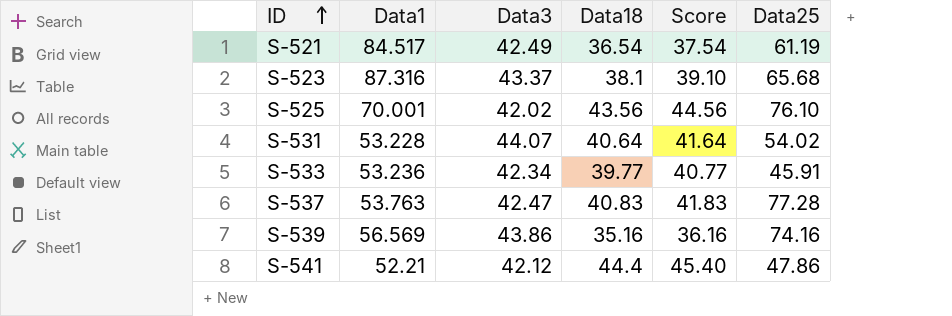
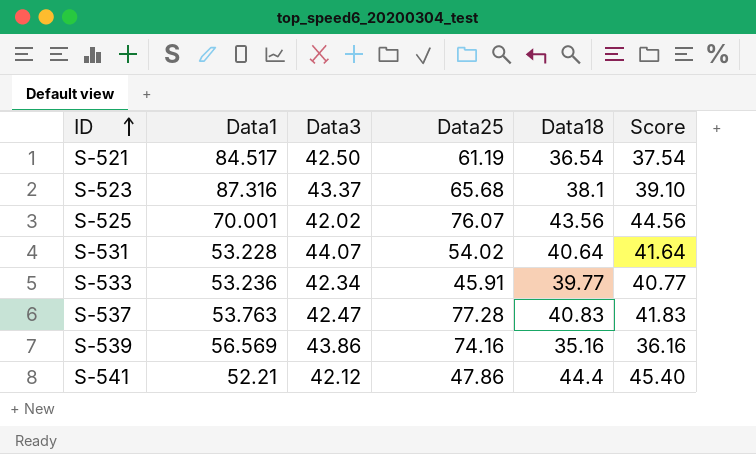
column Data25 | position: 6 -> 4
S-521 | Data3: 42.49 -> 42.50
S-525 | Data25: 76.10 -> 76.07

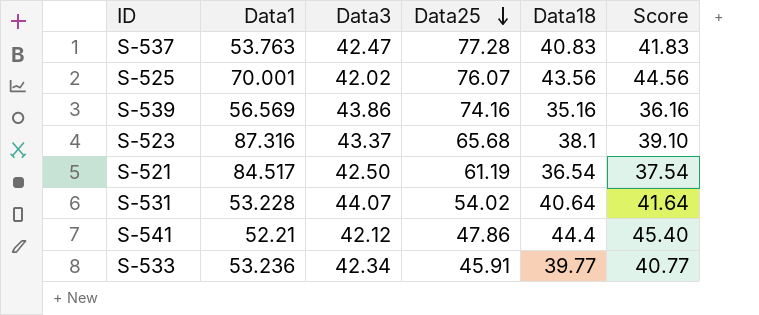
row order: ID ascending -> Data25 descending

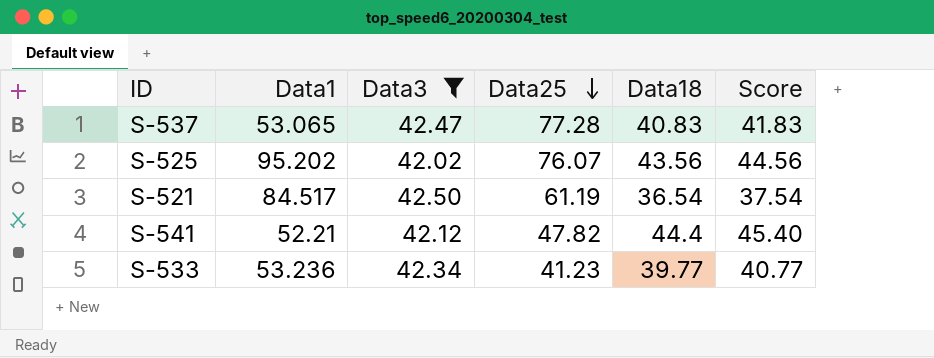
filter: none -> Data3 <= 42.50
S-537 | Data1: 53.763 -> 53.065
S-525 | Data1: 70.001 -> 95.202
S-541 | Data25: 47.86 -> 47.82
S-533 | Data25: 45.91 -> 41.23

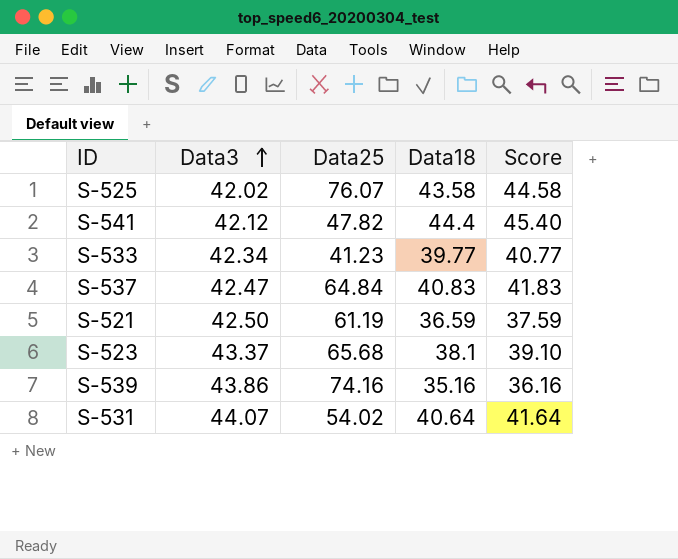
filter: Data3 <= 42.50 -> none
row order: Data25 descending -> Data3 ascending
column Data1 | position: 2 -> none
S-525 | Data18: 43.56 -> 43.58
S-525 | Score: 44.56 -> 44.58
S-537 | Data25: 77.28 -> 64.84
S-521 | Data18: 36.54 -> 36.59
S-521 | Score: 37.54 -> 37.59

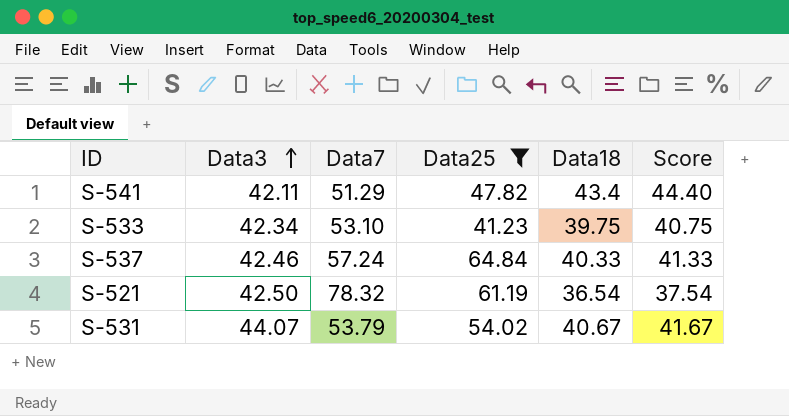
filter: none -> Data25 <= 64.84
column Data7 | position: none -> 3
S-541 | Data3: 42.12 -> 42.11
S-541 | Data18: 44.4 -> 43.4
S-541 | Score: 45.40 -> 44.40
S-533 | Data18: 39.77 -> 39.75
S-533 | Score: 40.77 -> 40.75
S-537 | Data3: 42.47 -> 42.46
S-537 | Data18: 40.83 -> 40.33
S-537 | Score: 41.83 -> 41.33
S-521 | Data18: 36.59 -> 36.54
S-521 | Score: 37.59 -> 37.54
S-531 | Data18: 40.64 -> 40.67
S-531 | Score: 41.64 -> 41.67

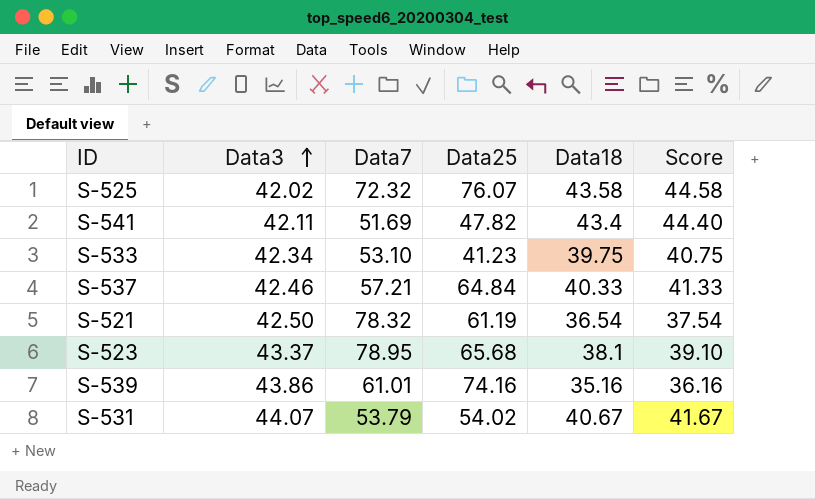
filter: Data25 <= 64.84 -> none
S-541 | Data7: 51.29 -> 51.69
S-537 | Data7: 57.24 -> 57.21

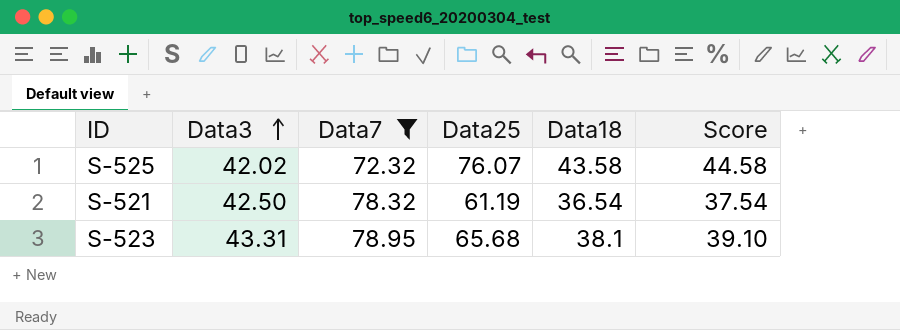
filter: none -> Data7 >= 72.32
S-523 | Data3: 43.37 -> 43.31

